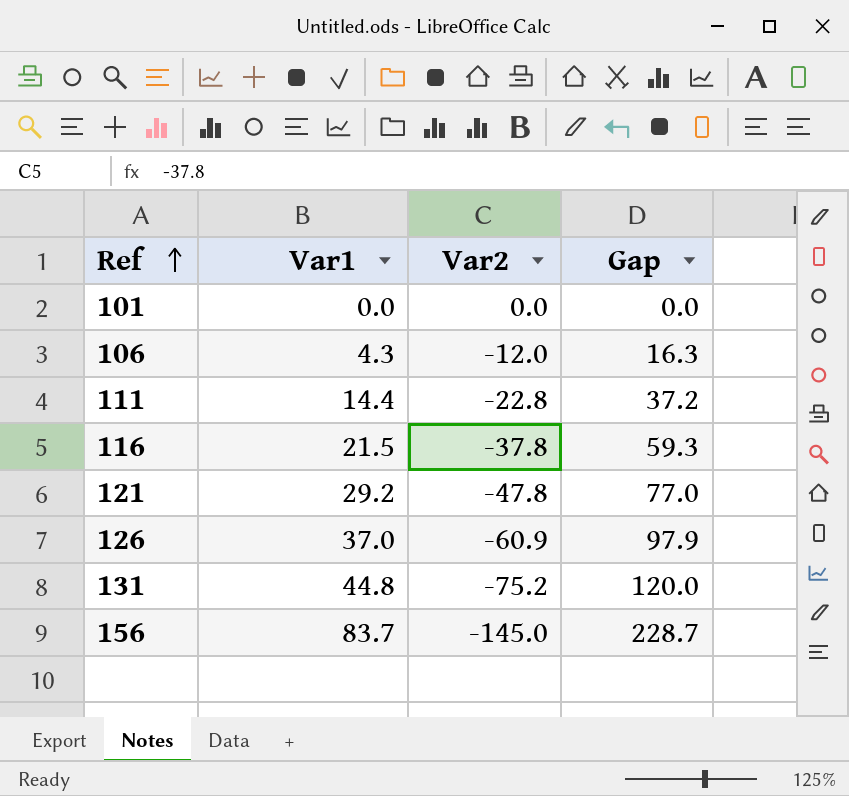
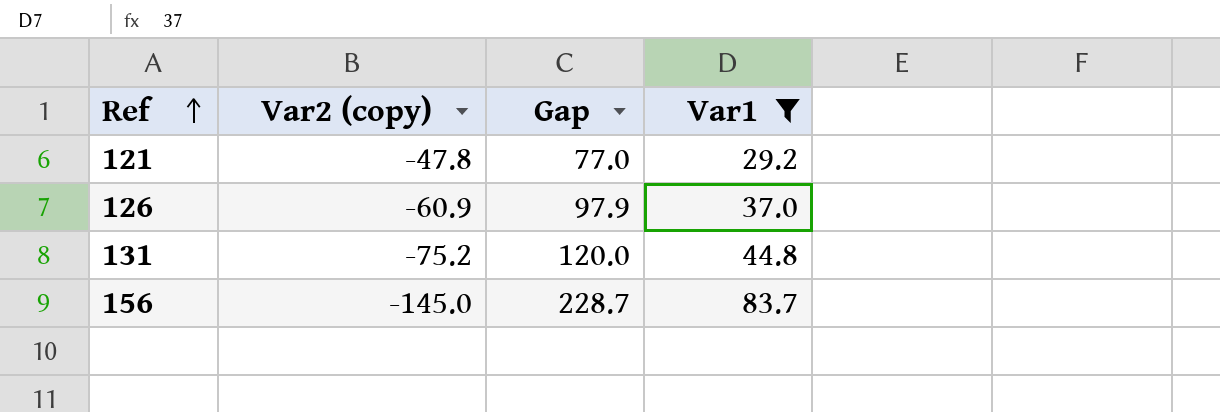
filter: none -> Var1 >= 29.2
column name: Var2 -> Var2 (copy)
column Var1 | position: 2 -> 4

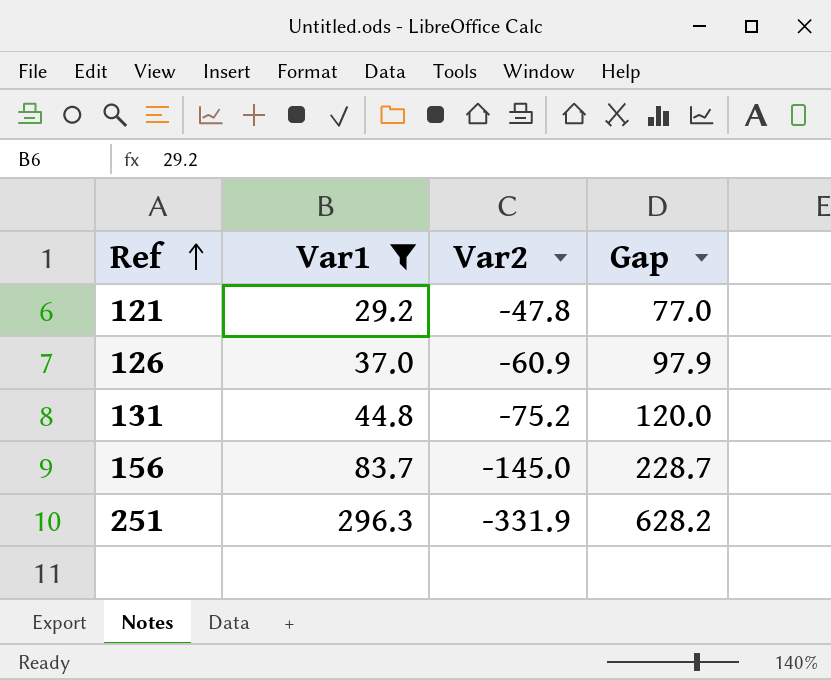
column Var1 | position: 4 -> 2
column name: Var2 (copy) -> Var2
row 251: none -> 296.3 | -331.9 | 628.2

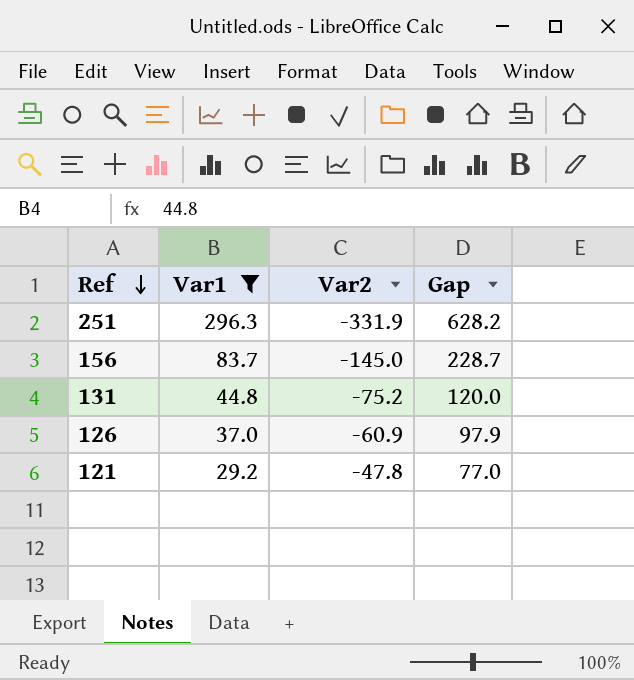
row order: Ref ascending -> Ref descending

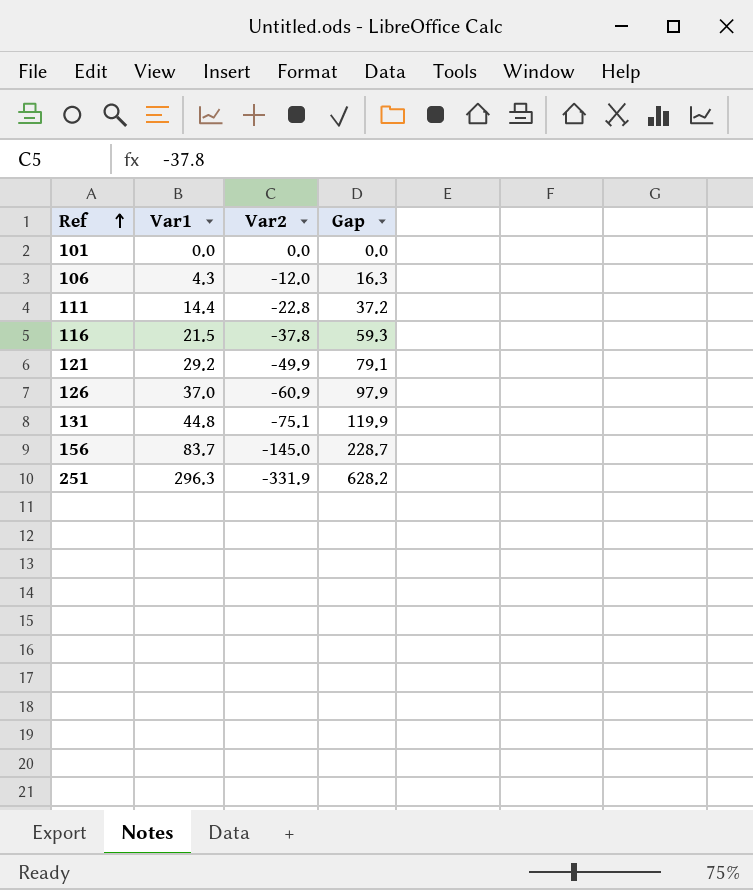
filter: Var1 >= 29.2 -> none
row order: Ref descending -> Ref ascending
121 | Var2: -47.8 -> -49.9
121 | Gap: 77.0 -> 79.1
131 | Var2: -75.2 -> -75.1
131 | Gap: 120.0 -> 119.9

